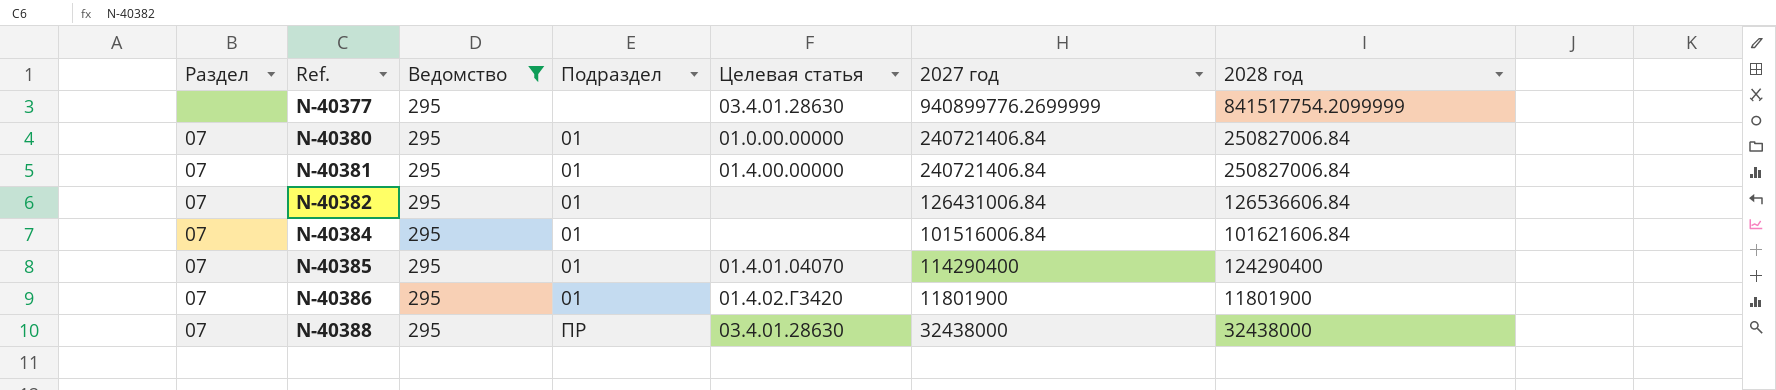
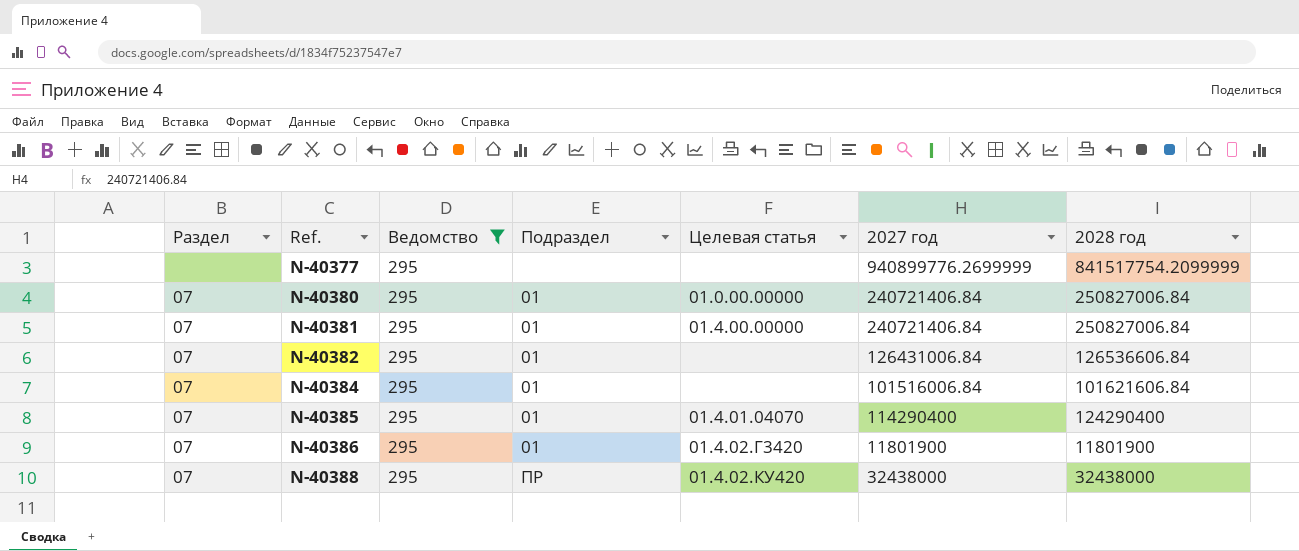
N-40377 | Целевая статья: 03.4.01.28630 -> none
N-40388 | Целевая статья: 03.4.01.28630 -> 01.4.02.КУ420

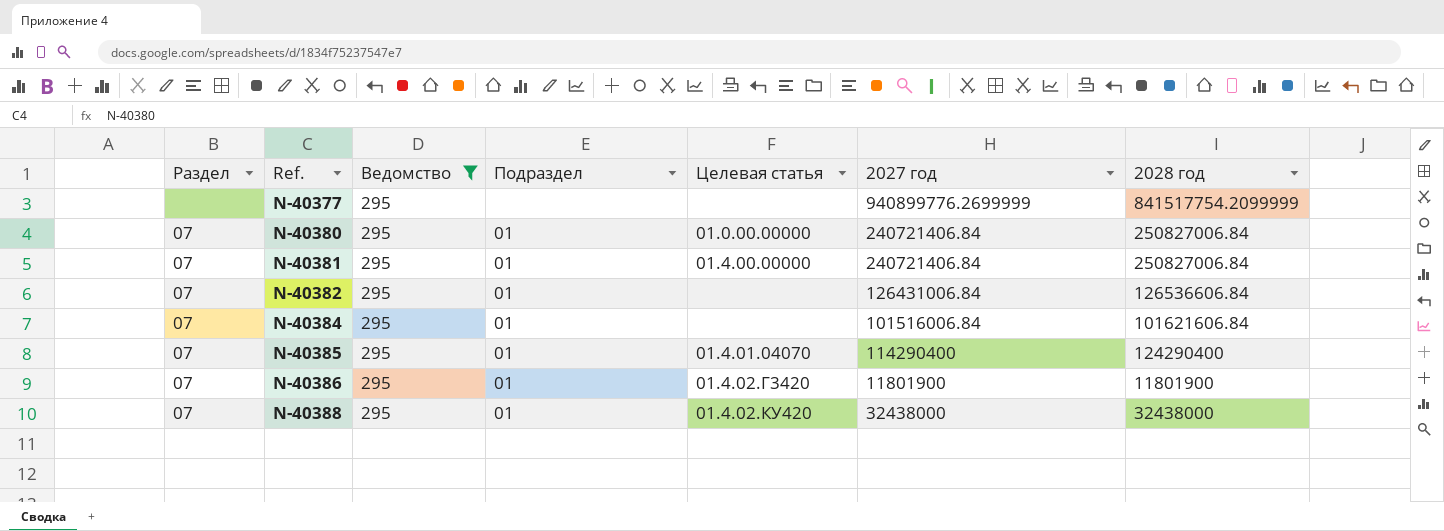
N-40388 | Подраздел: ПР -> 01

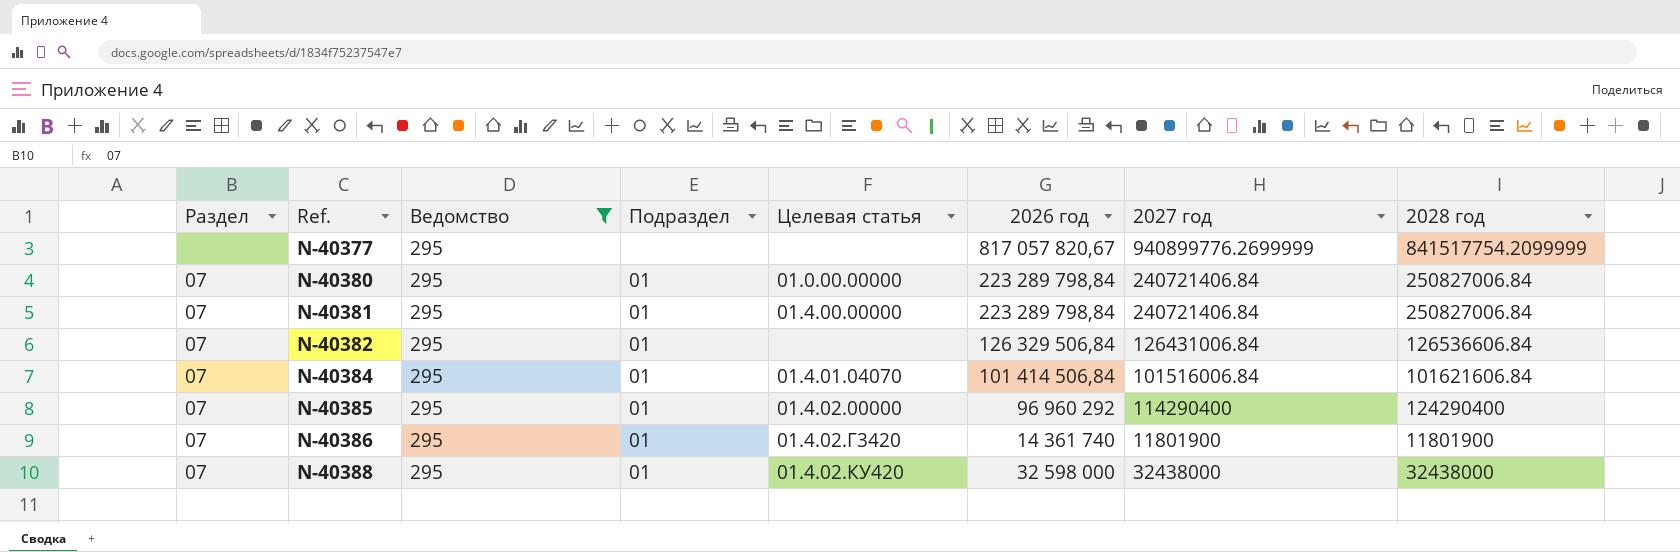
column 2026 год | position: none -> 6
N-40384 | Целевая статья: none -> 01.4.01.04070
N-40385 | Целевая статья: 01.4.01.04070 -> 01.4.02.00000

